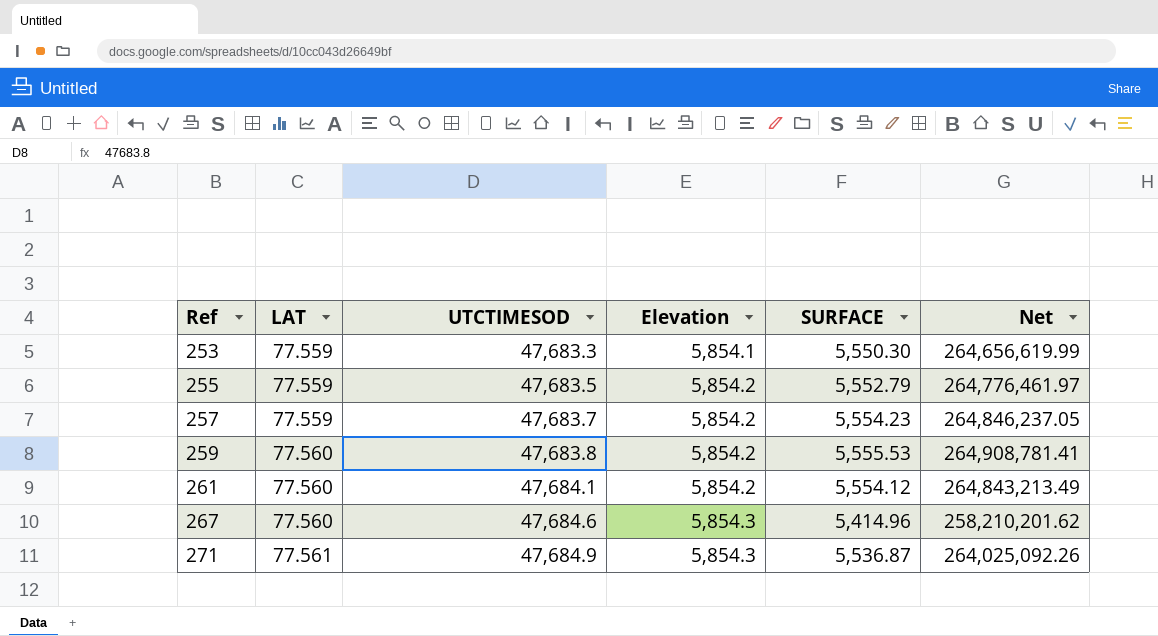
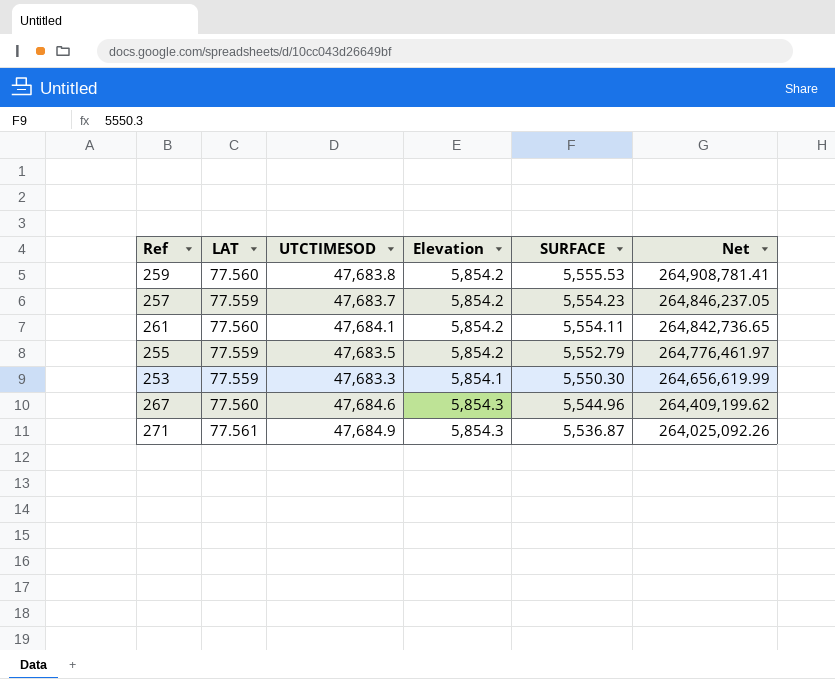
row order: Ref ascending -> SURFACE descending
261 | SURFACE: 5,554.12 -> 5,554.11
261 | Net: 264,843,213.49 -> 264,842,736.65
267 | SURFACE: 5,414.96 -> 5,544.96
267 | Net: 258,210,201.62 -> 264,409,199.62

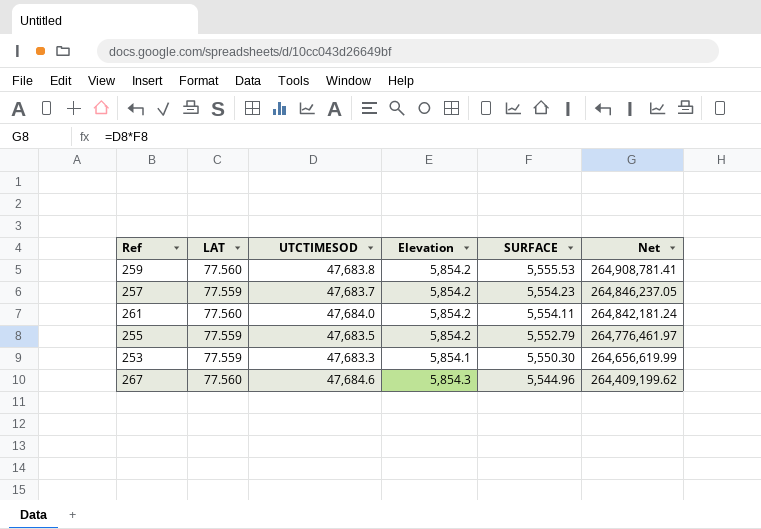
row 271: 77.561 | 47,684.9 | 5,854.3 | 5,536.87 | 264,025,092.26 -> none
261 | UTCTIMESOD: 47,684.1 -> 47,684.0
261 | Net: 264,842,736.65 -> 264,842,181.24

